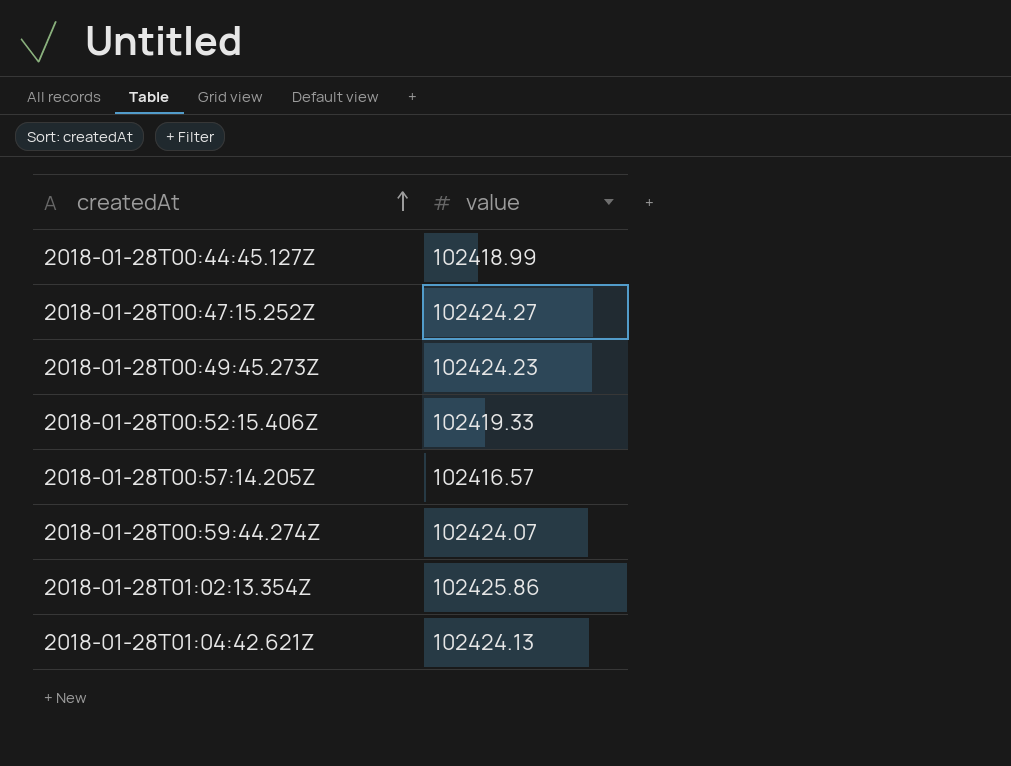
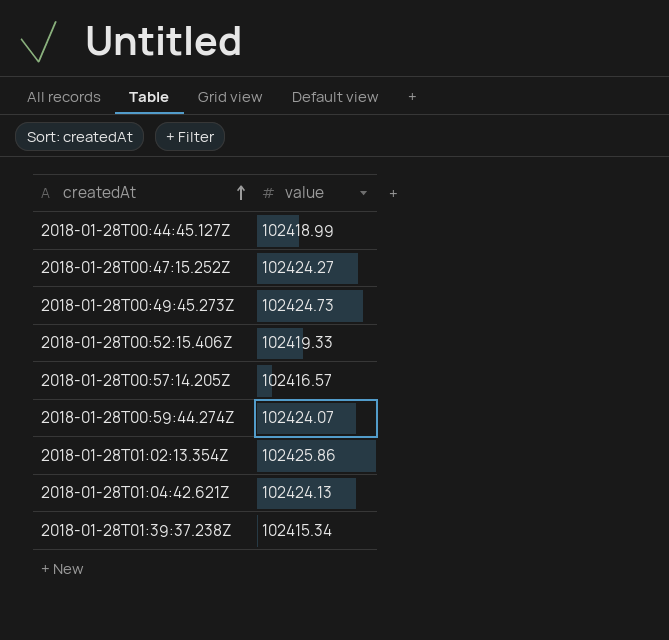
2018-01-28T00:49:45.273Z | value: 102424.23 -> 102424.73
row 2018-01-28T01:39:37.238Z: none -> 102415.34

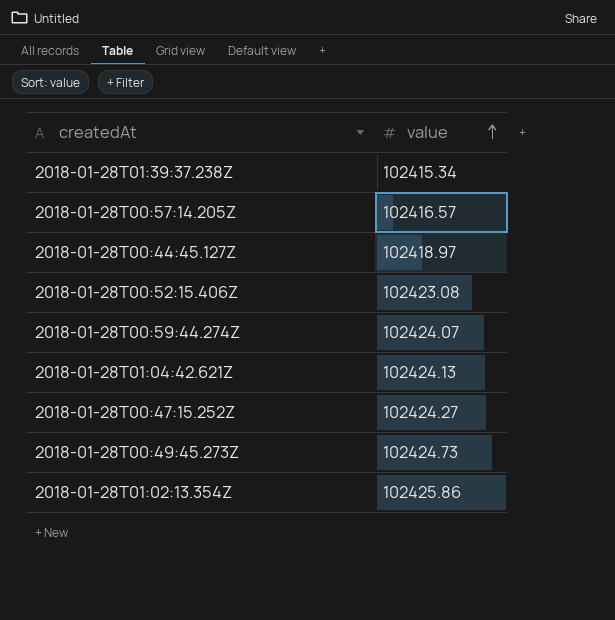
row order: createdAt ascending -> value ascending
2018-01-28T00:44:45.127Z | value: 102418.99 -> 102418.97
2018-01-28T00:52:15.406Z | value: 102419.33 -> 102423.08

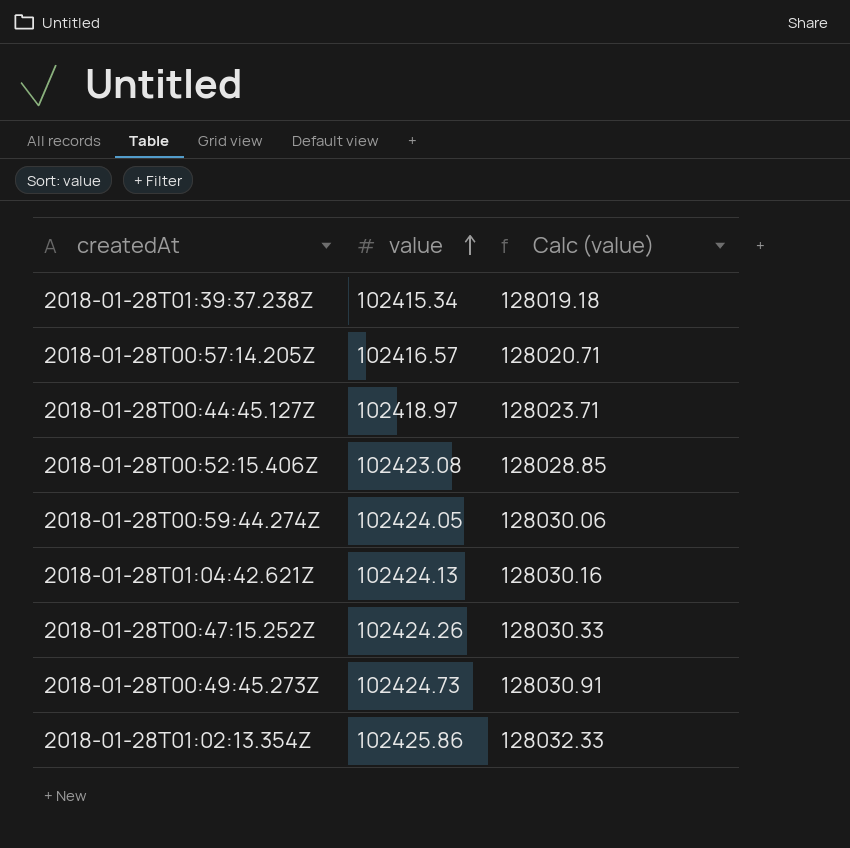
column Calc (value) | formula: none -> [value] * 1.25
2018-01-28T00:59:44.274Z | value: 102424.07 -> 102424.05
2018-01-28T00:47:15.252Z | value: 102424.27 -> 102424.26

